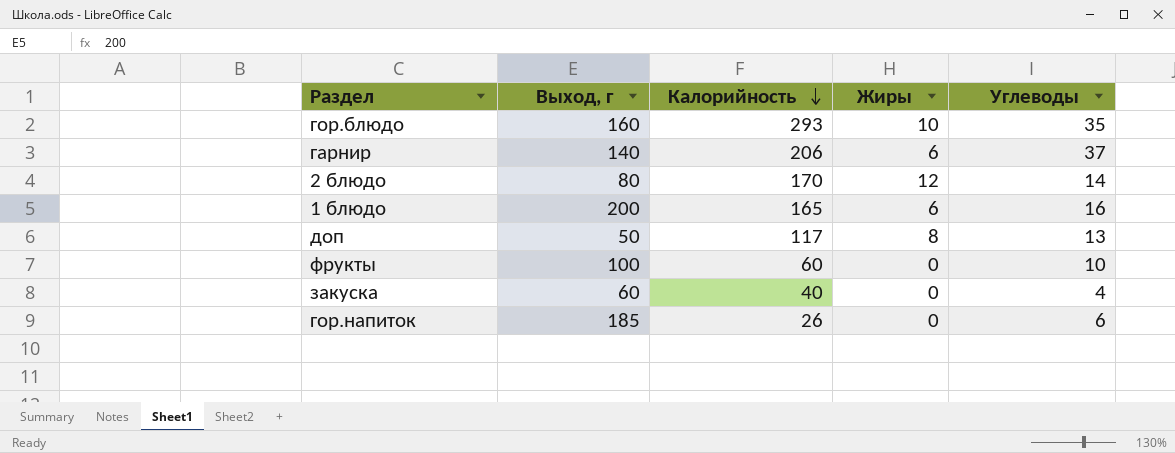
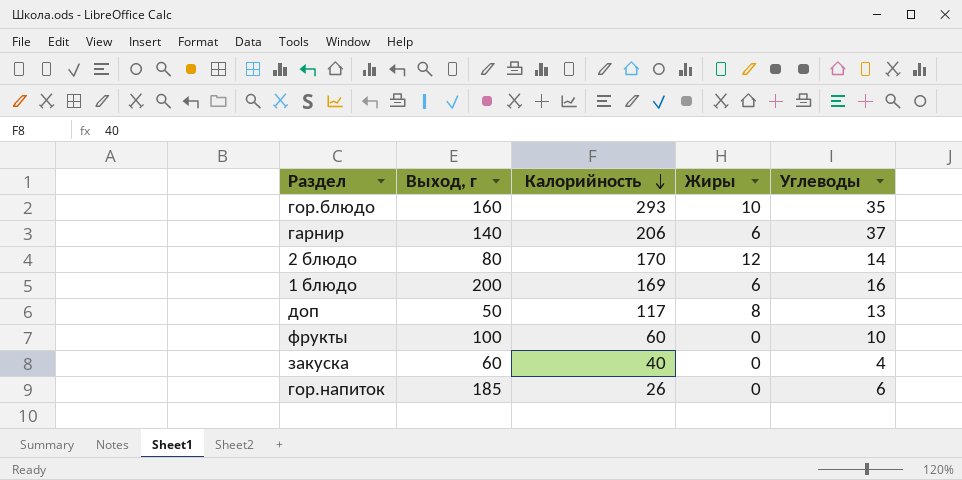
1 блюдо | Калорийность: 165 -> 169

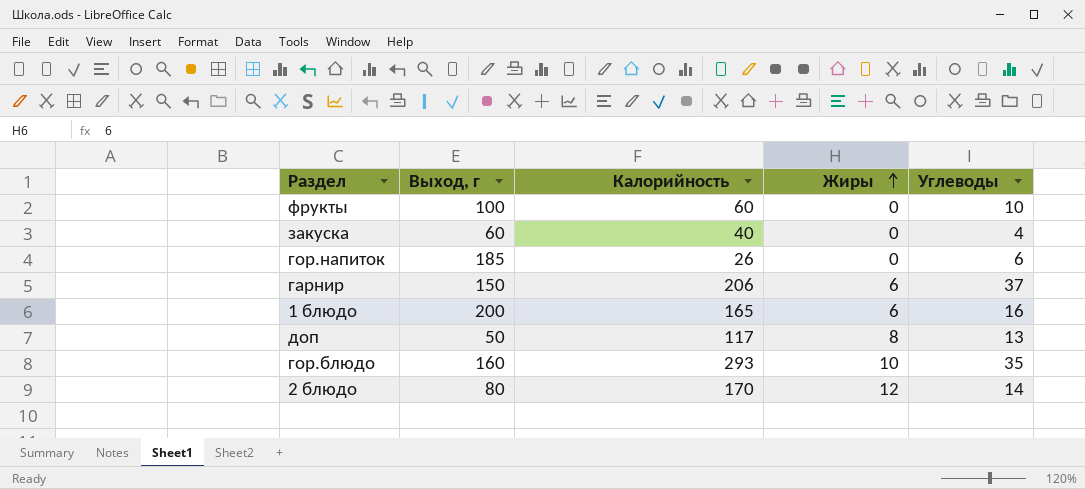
row order: Калорийность descending -> Жиры ascending
гарнир | Выход, г: 140 -> 150
1 блюдо | Калорийность: 169 -> 165

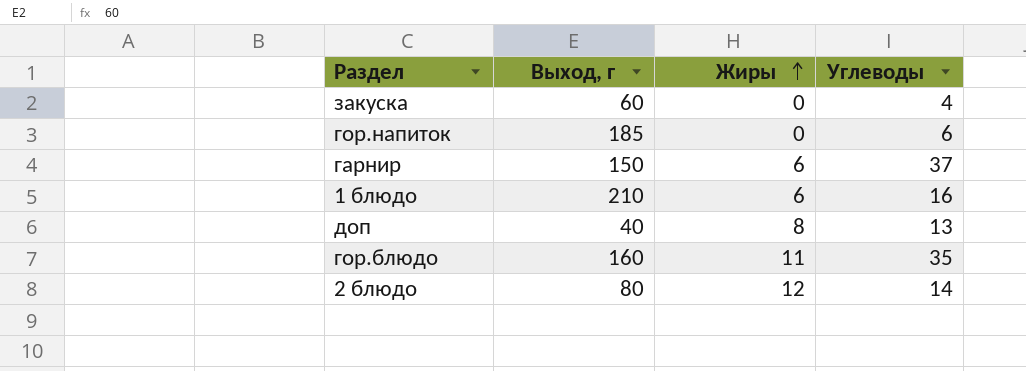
column Калорийность | position: 3 -> none
row фрукты: 100 | 60 | 0 | 10 -> none
1 блюдо | Выход, г: 200 -> 210
доп | Выход, г: 50 -> 40
гор.блюдо | Жиры: 10 -> 11

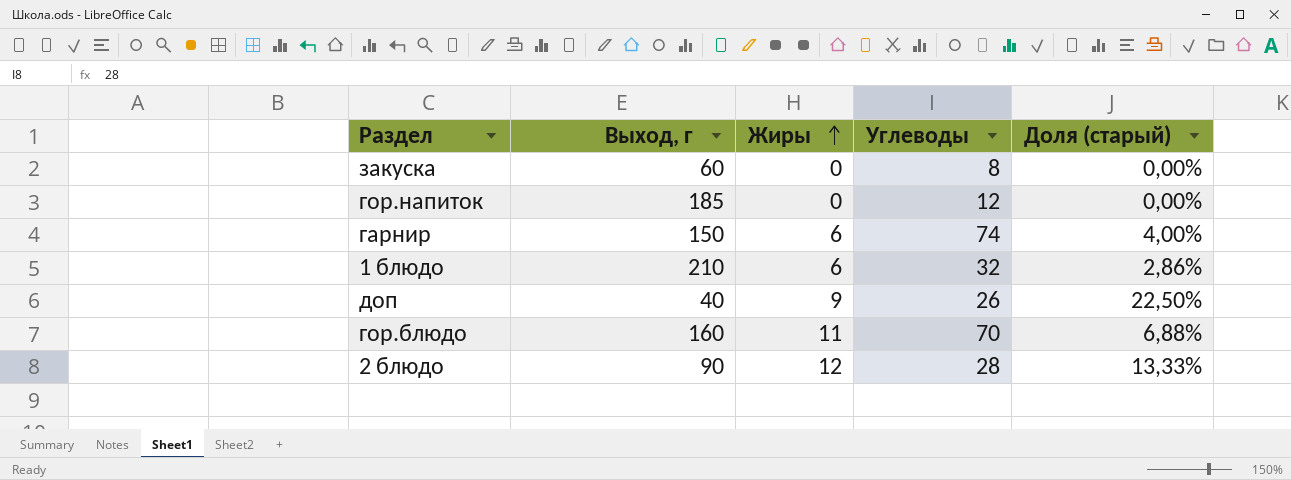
column Доля (старый) | formula: none -> [Жиры] / [Выход, г]
закуска | Углеводы: 4 -> 8
гор.напиток | Углеводы: 6 -> 12
гарнир | Углеводы: 37 -> 74
1 блюдо | Углеводы: 16 -> 32
доп | Жиры: 8 -> 9
доп | Углеводы: 13 -> 26
гор.блюдо | Углеводы: 35 -> 70
2 блюдо | Выход, г: 80 -> 90
2 блюдо | Углеводы: 14 -> 28

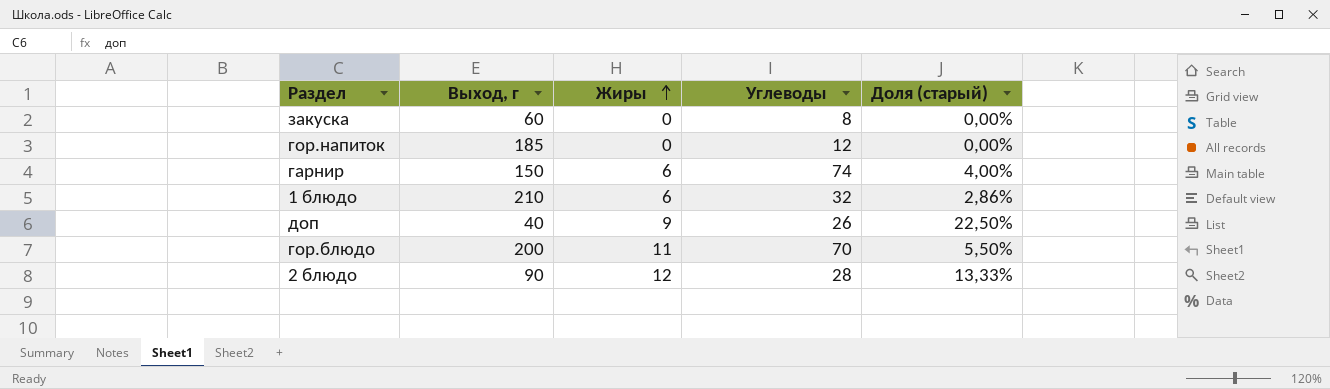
гор.блюдо | Выход, г: 160 -> 200
гор.блюдо | Доля (старый): 6,88% -> 5,50%

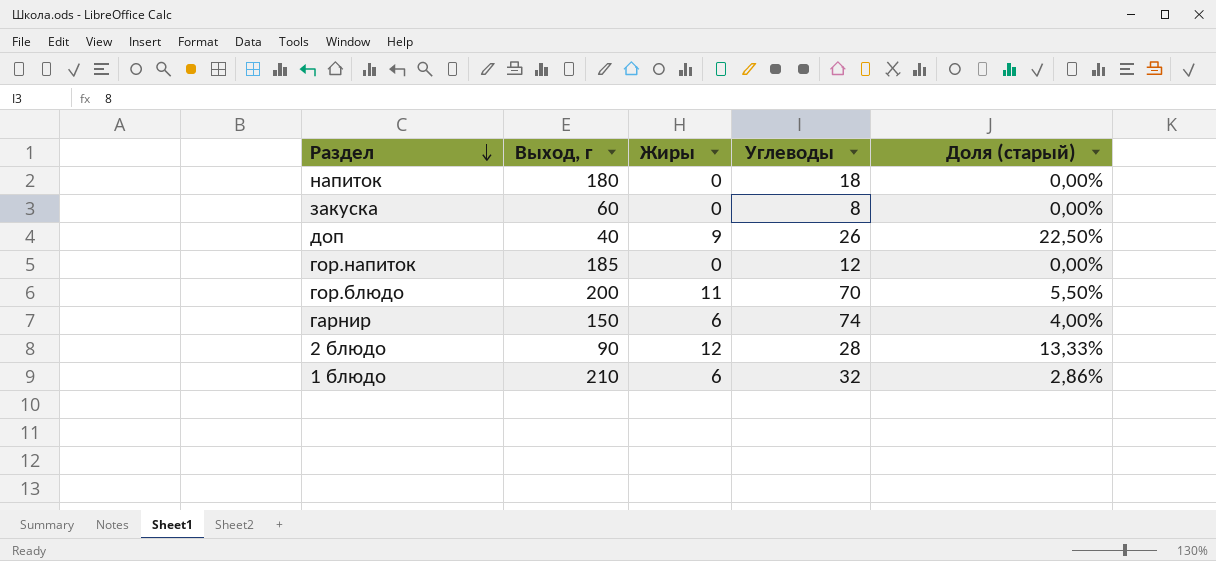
row order: Жиры ascending -> Раздел descending
row напиток: none -> 180 | 0 | 18 | 0,00%

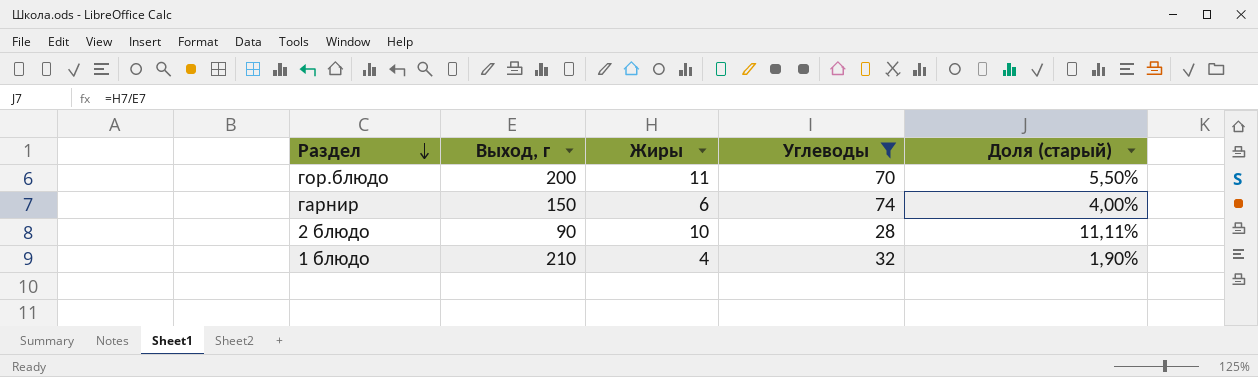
filter: none -> Углеводы >= 28
2 блюдо | Жиры: 12 -> 10
2 блюдо | Доля (старый): 13,33% -> 11,11%
1 блюдо | Жиры: 6 -> 4
1 блюдо | Доля (старый): 2,86% -> 1,90%

